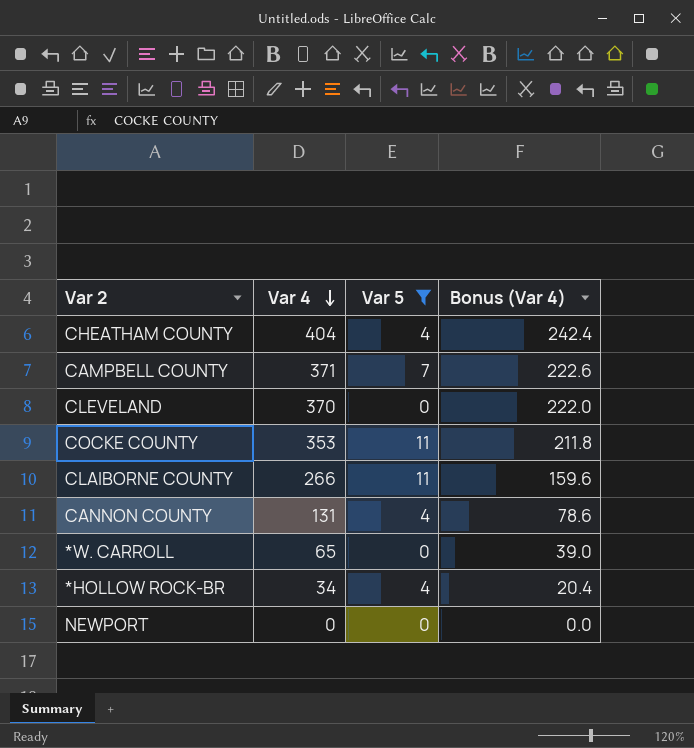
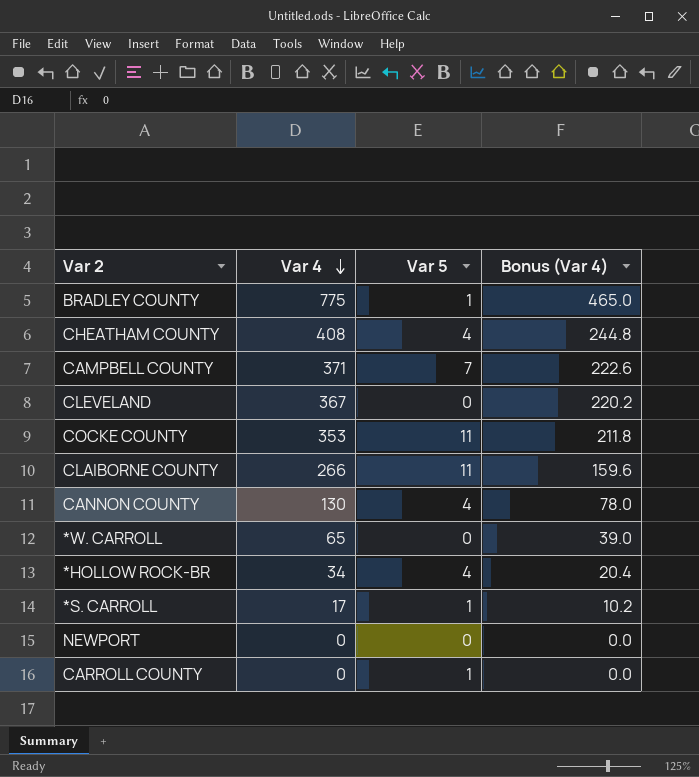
filter: Var 5 != 1 -> none
CHEATHAM COUNTY | Var 4: 404 -> 408
CHEATHAM COUNTY | Bonus (Var 4): 242.4 -> 244.8
CLEVELAND | Var 4: 370 -> 367
CLEVELAND | Bonus (Var 4): 222.0 -> 220.2
CANNON COUNTY | Var 4: 131 -> 130
CANNON COUNTY | Bonus (Var 4): 78.6 -> 78.0

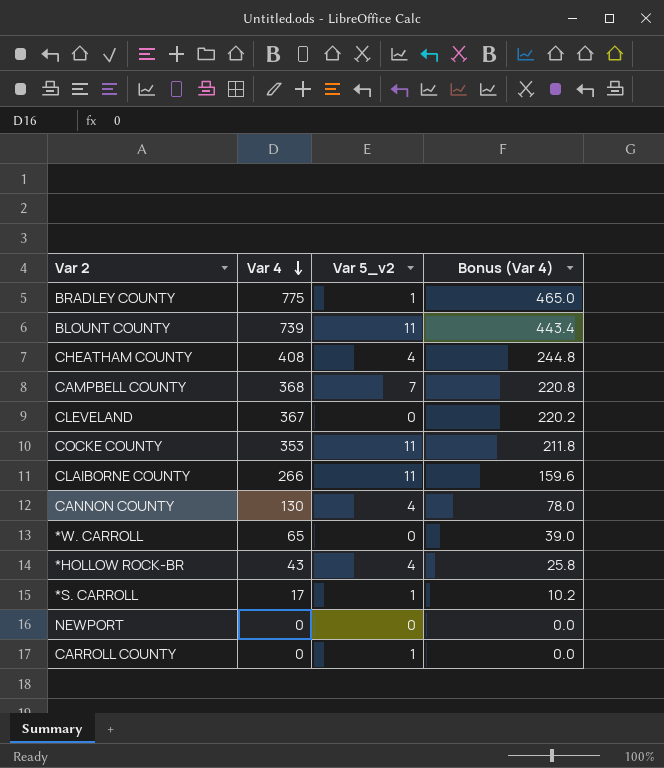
column name: Var 5 -> Var 5_v2
row BLOUNT COUNTY: none -> 739 | 11 | 443.4
CAMPBELL COUNTY | Var 4: 371 -> 368
CAMPBELL COUNTY | Bonus (Var 4): 222.6 -> 220.8
*HOLLOW ROCK-BR | Var 4: 34 -> 43
*HOLLOW ROCK-BR | Bonus (Var 4): 20.4 -> 25.8

